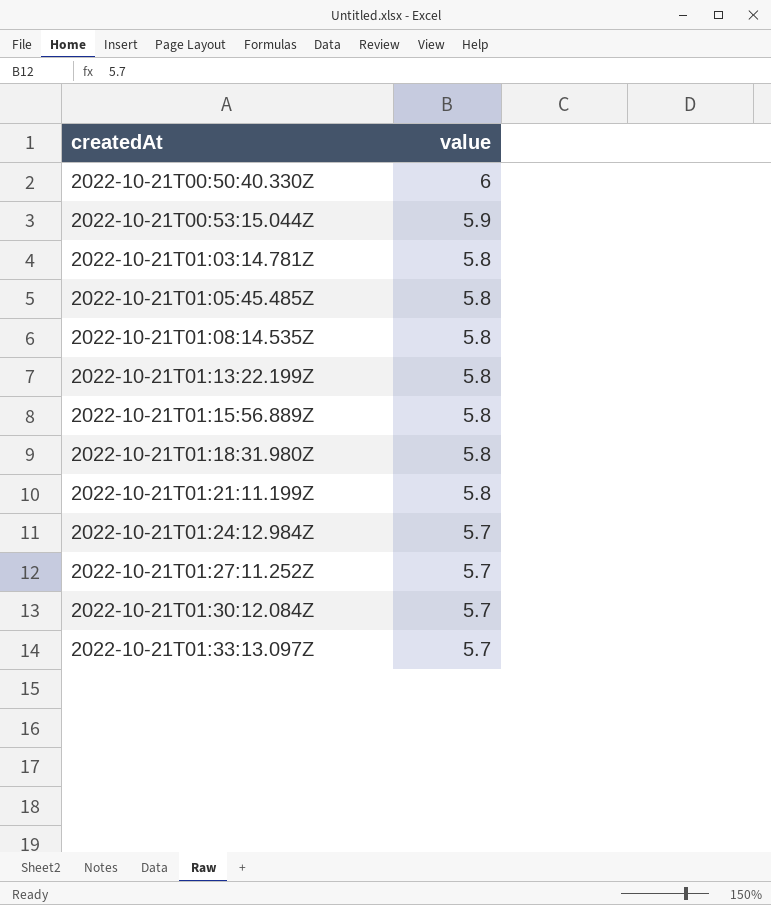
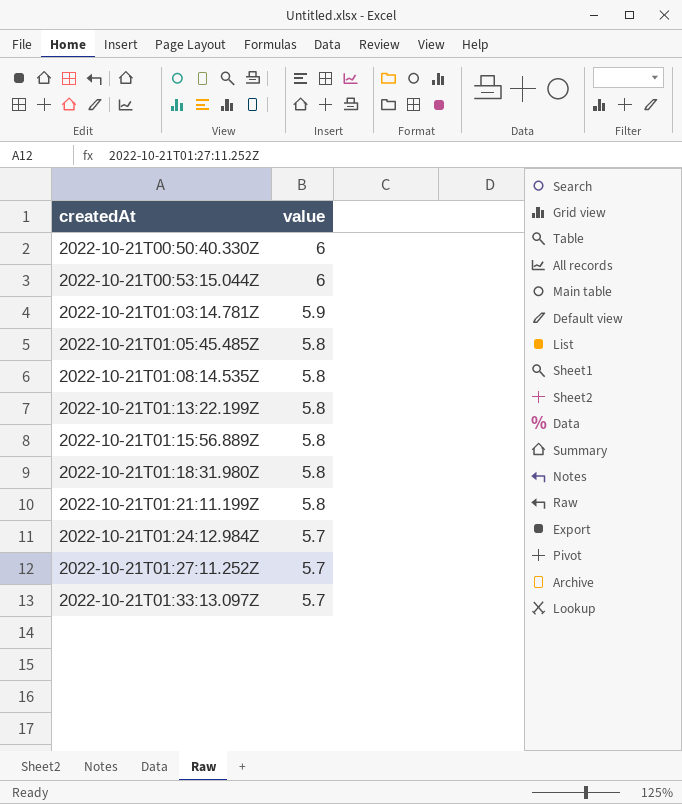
row 2022-10-21T01:30:12.084Z: 5.7 -> none
2022-10-21T00:53:15.044Z | value: 5.9 -> 6
2022-10-21T01:03:14.781Z | value: 5.8 -> 5.9

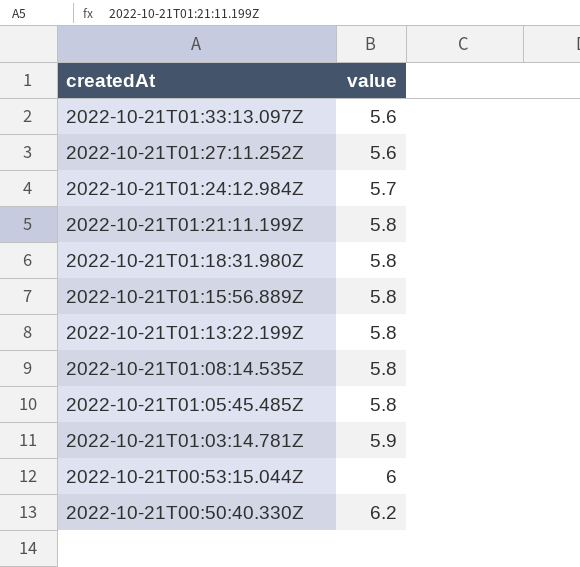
row order: createdAt ascending -> createdAt descending
2022-10-21T01:33:13.097Z | value: 5.7 -> 5.6
2022-10-21T01:27:11.252Z | value: 5.7 -> 5.6
2022-10-21T00:50:40.330Z | value: 6 -> 6.2

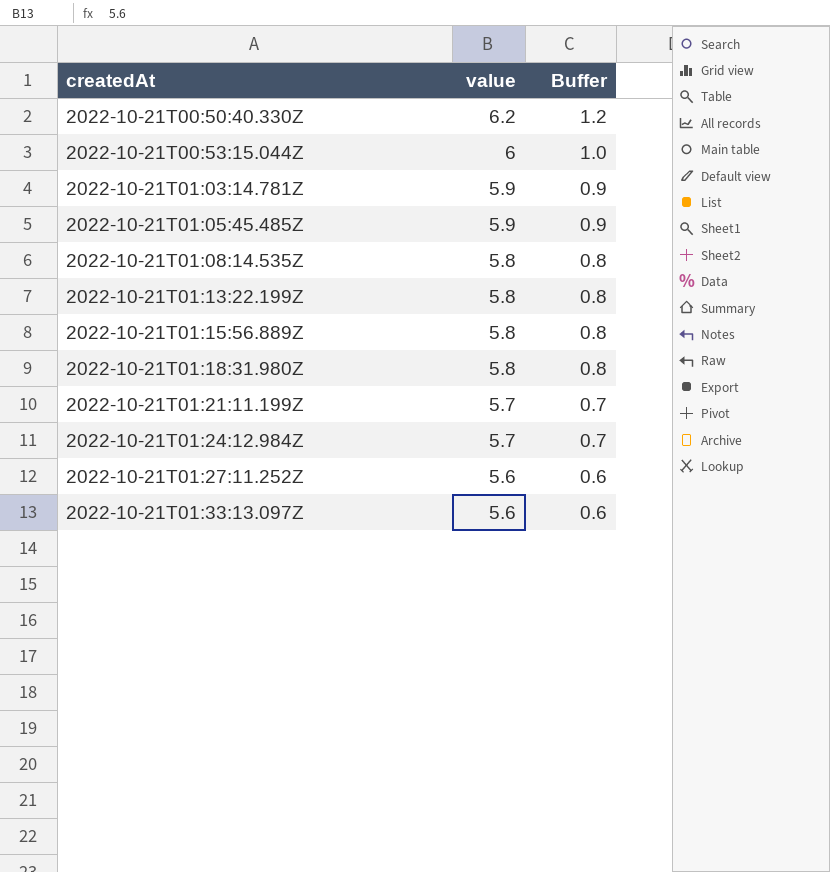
row order: createdAt descending -> createdAt ascending
column Buffer | formula: none -> [value] - 5
2022-10-21T01:05:45.485Z | value: 5.8 -> 5.9
2022-10-21T01:21:11.199Z | value: 5.8 -> 5.7

